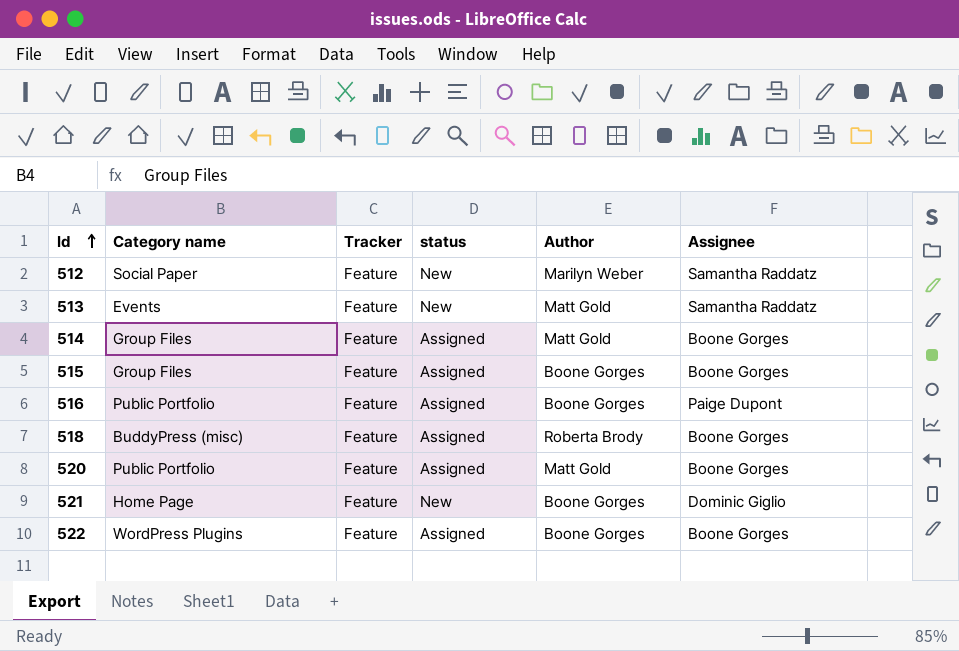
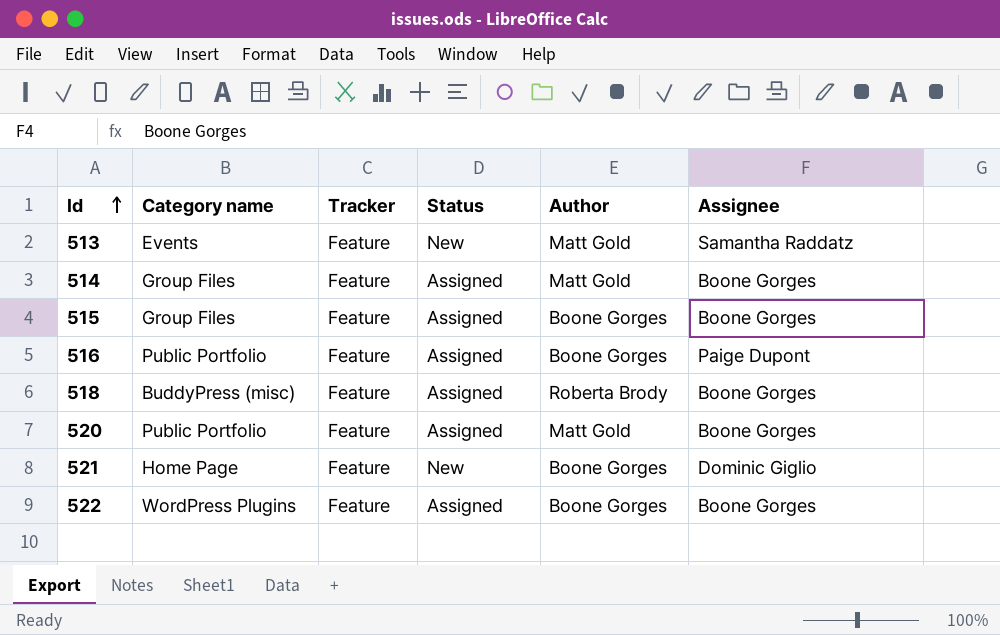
column name: status -> Status
row 512: Social Paper | Feature | New | Marilyn Weber | Samantha Raddatz -> none

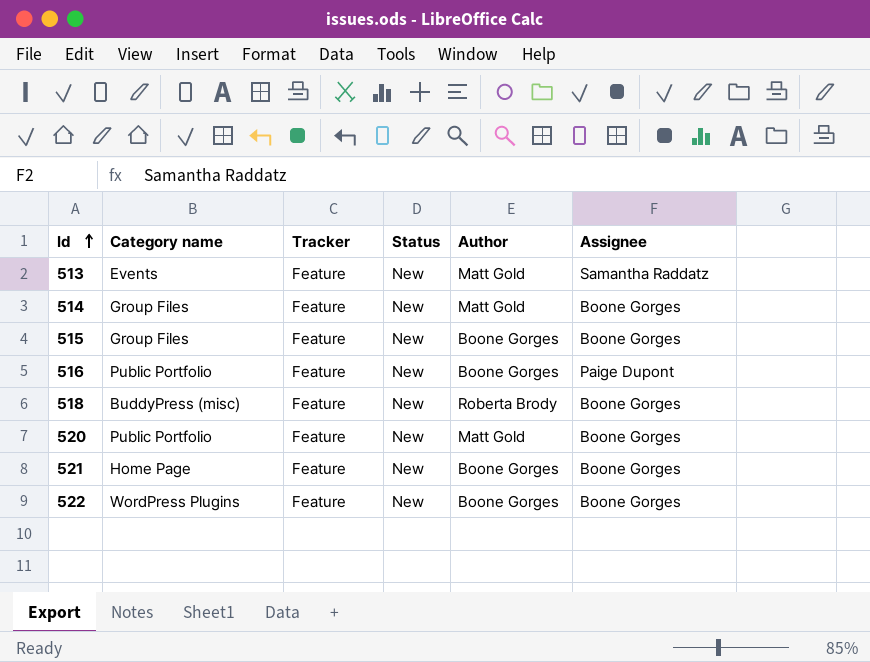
514 | Status: Assigned -> New
515 | Status: Assigned -> New
516 | Status: Assigned -> New
518 | Status: Assigned -> New
520 | Status: Assigned -> New
521 | Assignee: Dominic Giglio -> Boone Gorges
522 | Status: Assigned -> New

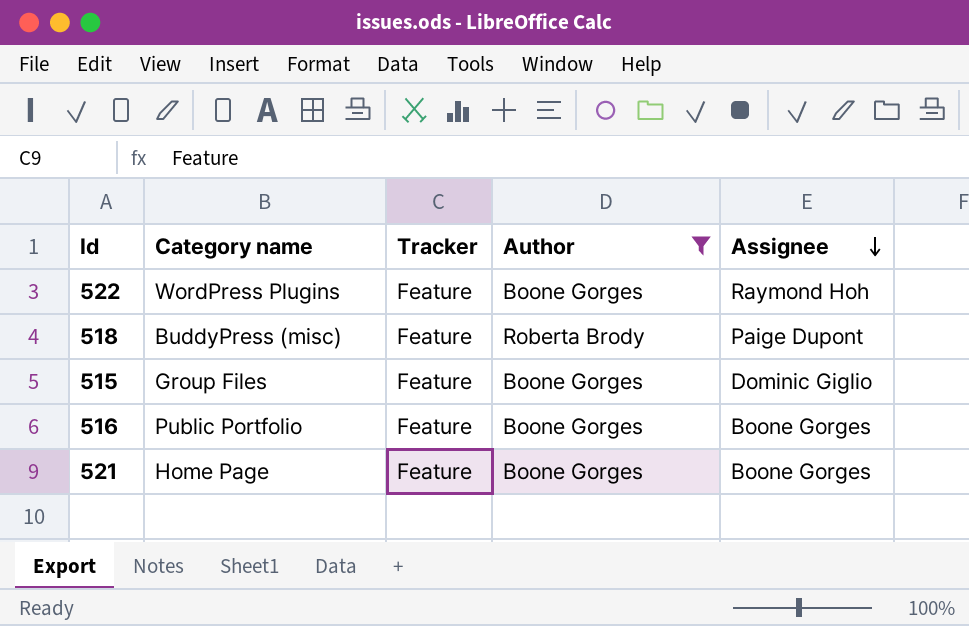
filter: none -> Author != Matt Gold
row order: Id ascending -> Assignee descending
column Status | position: 4 -> none
522 | Assignee: Boone Gorges -> Raymond Hoh
518 | Assignee: Boone Gorges -> Paige Dupont
515 | Assignee: Boone Gorges -> Dominic Giglio
516 | Assignee: Paige Dupont -> Boone Gorges

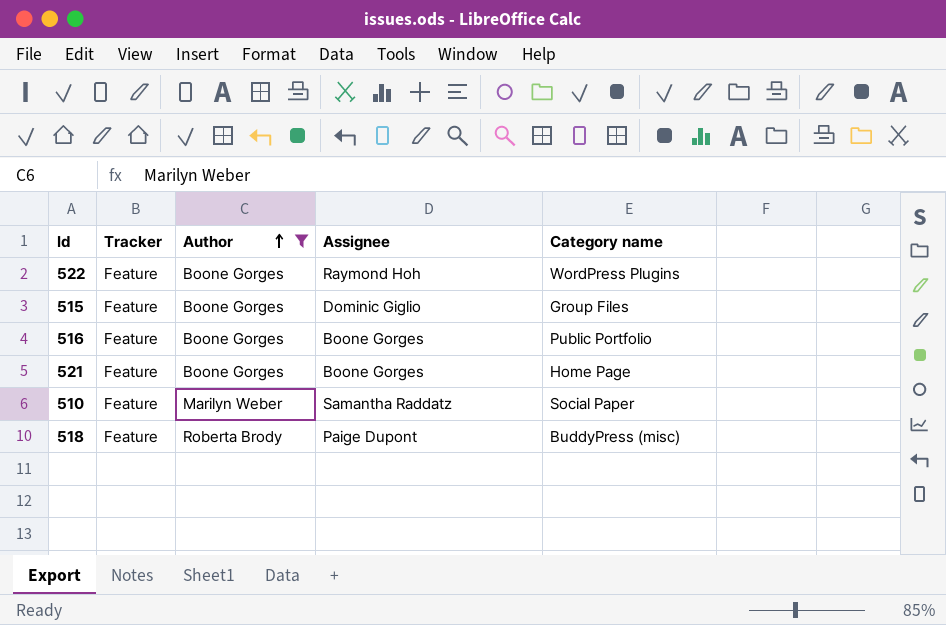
row order: Assignee descending -> Author ascending
column Category name | position: 2 -> 5
row 510: none -> Feature | Marilyn Weber | Samantha Raddatz | Social Paper

